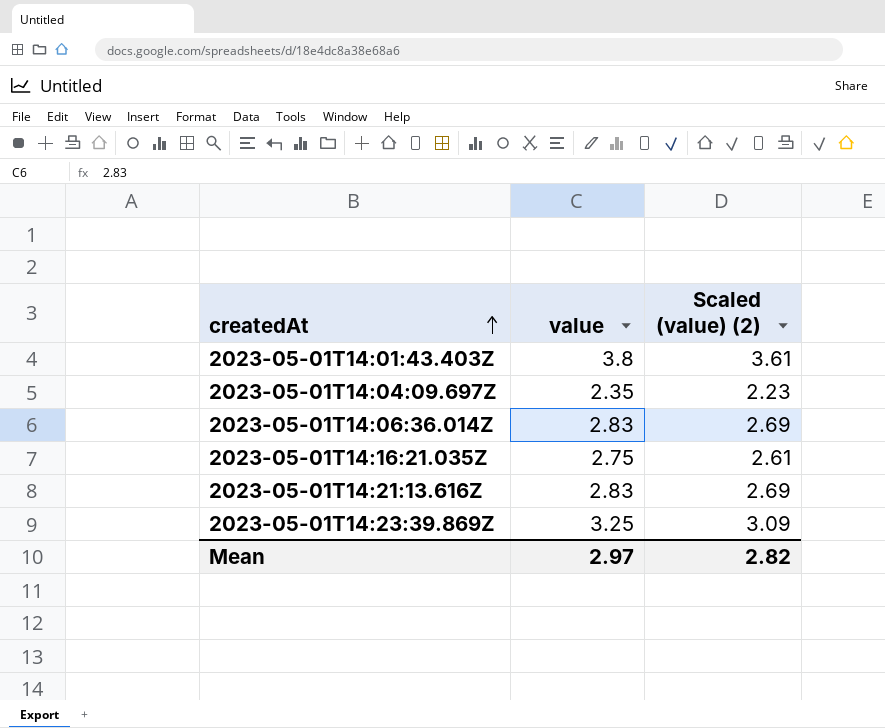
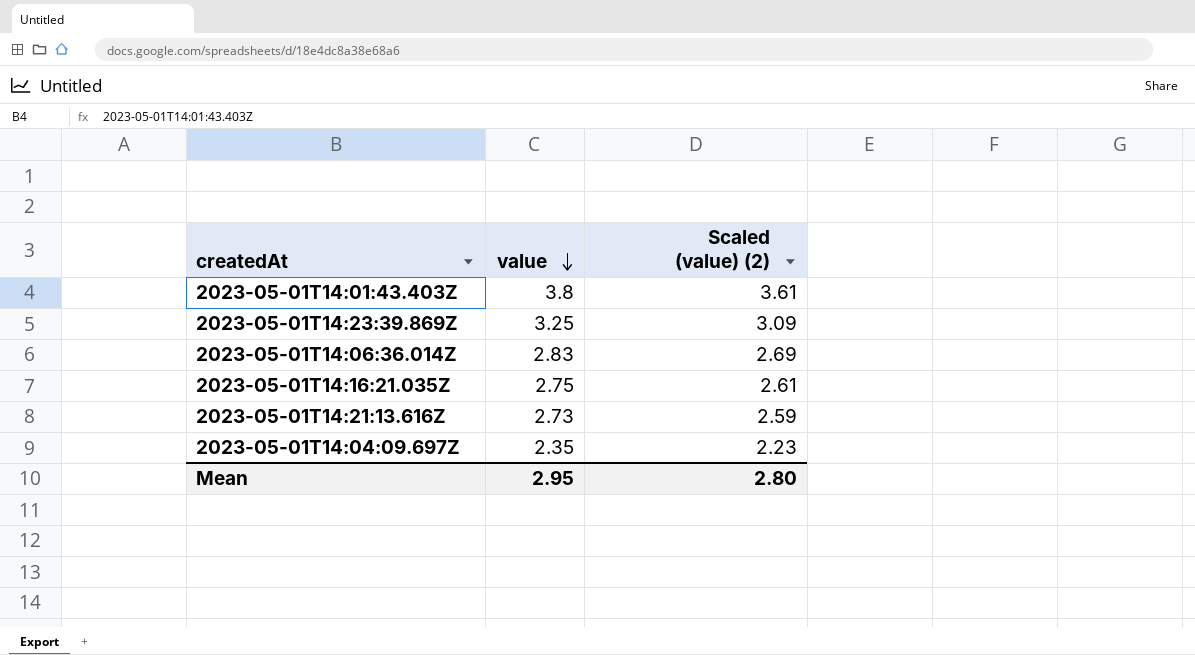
row order: createdAt ascending -> value descending
2023-05-01T14:21:13.616Z | value: 2.83 -> 2.73
2023-05-01T14:21:13.616Z | Scaled (value) (2): 2.69 -> 2.59
Mean | value: 2.97 -> 2.95
Mean | Scaled (value) (2): 2.82 -> 2.80

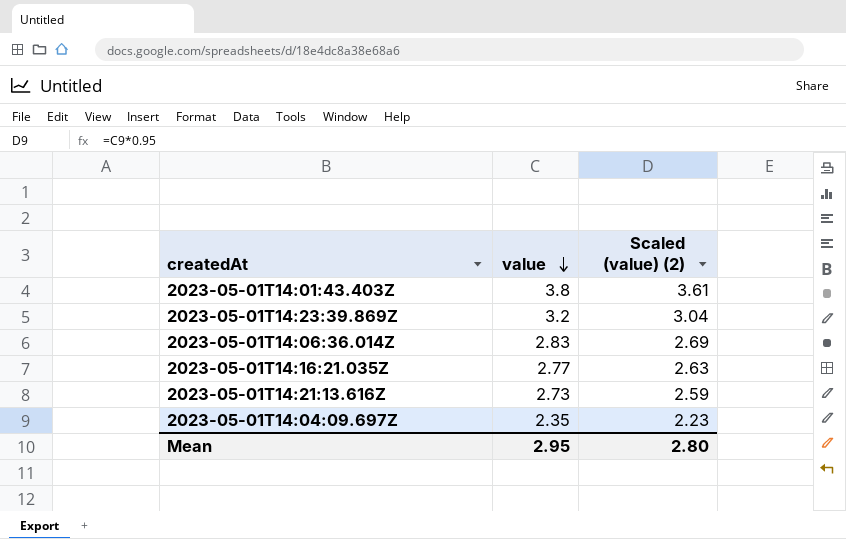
2023-05-01T14:23:39.869Z | value: 3.25 -> 3.2
2023-05-01T14:23:39.869Z | Scaled (value) (2): 3.09 -> 3.04
2023-05-01T14:16:21.035Z | value: 2.75 -> 2.77
2023-05-01T14:16:21.035Z | Scaled (value) (2): 2.61 -> 2.63

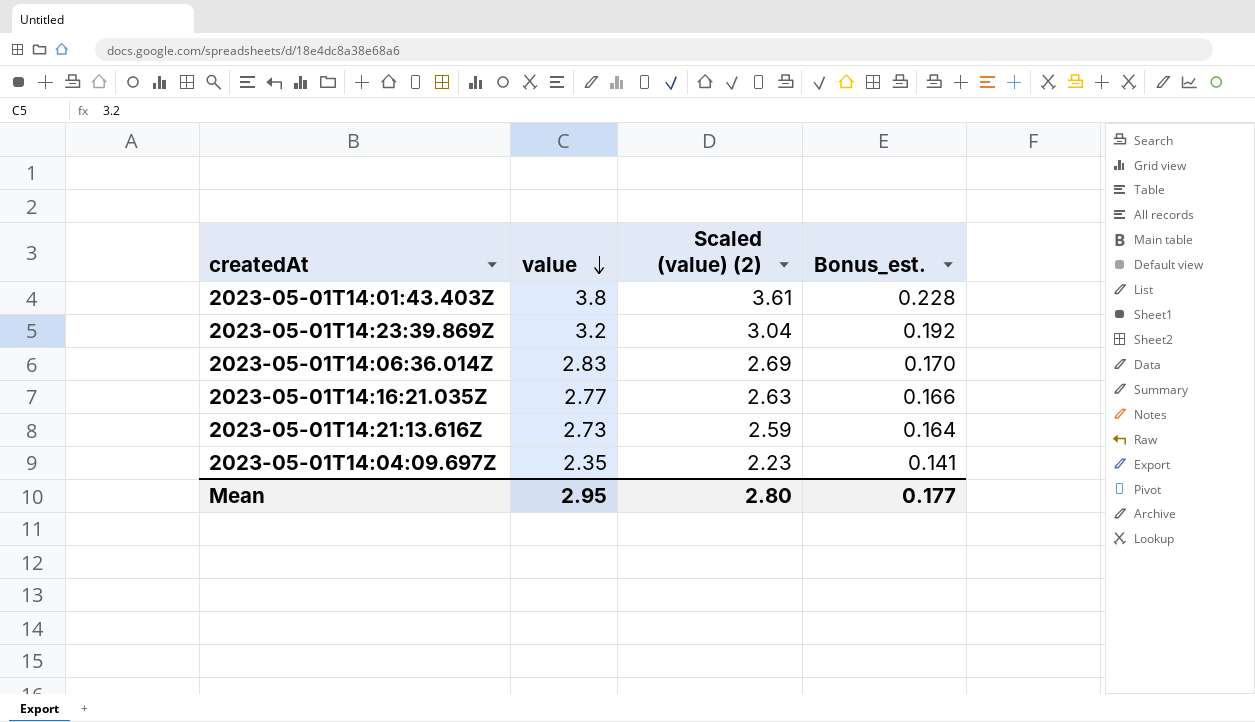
column Bonus_est. | formula: none -> [value] * 0.06

